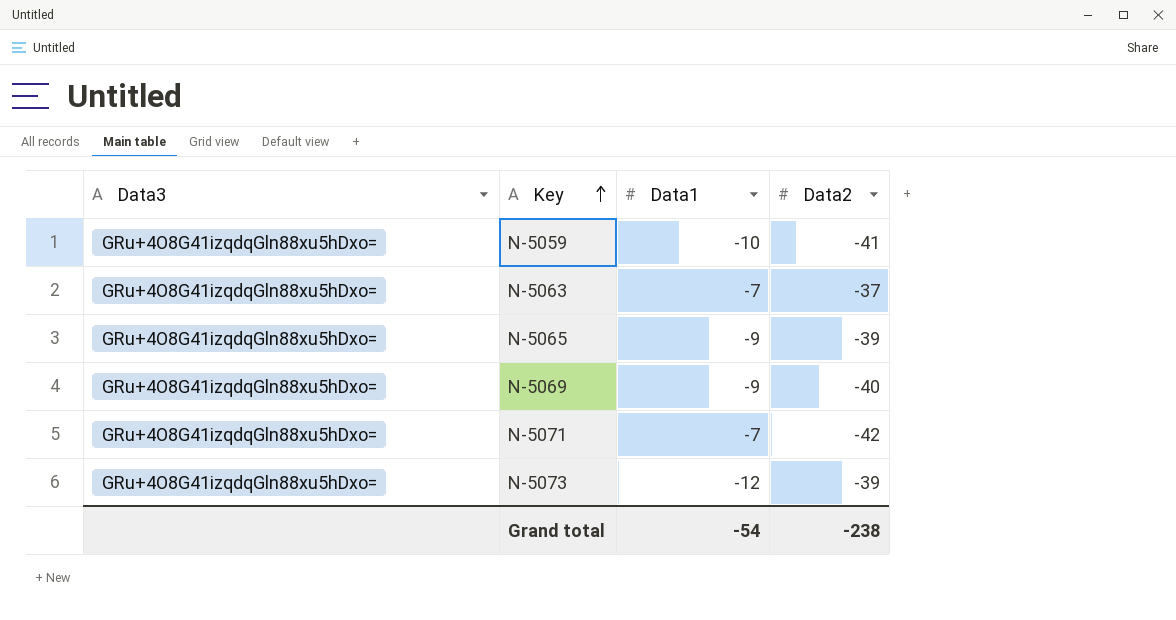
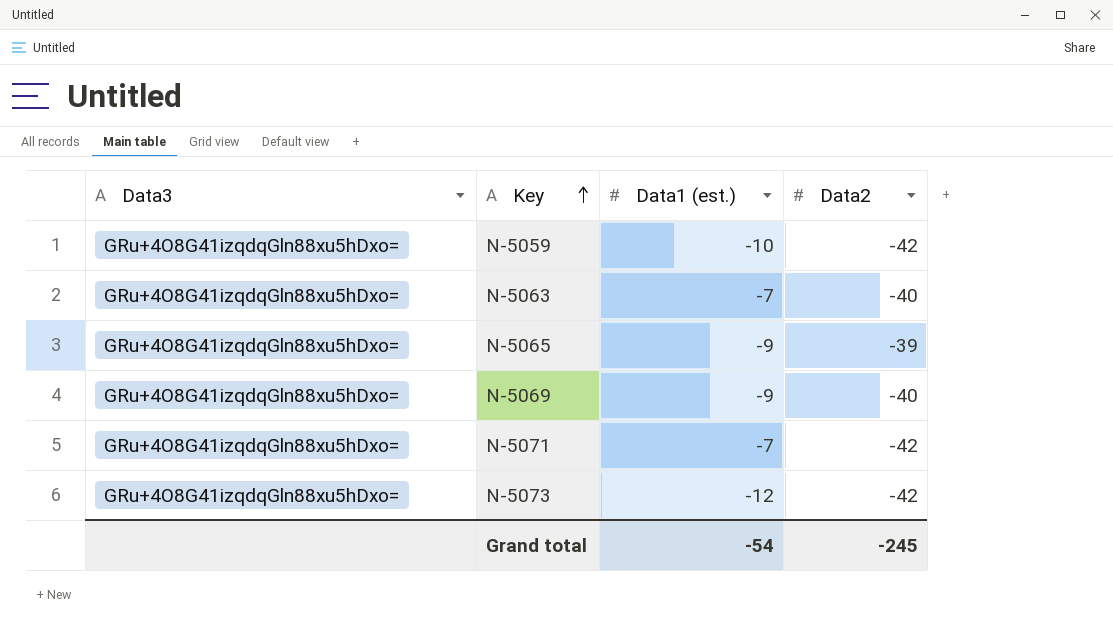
column name: Data1 -> Data1 (est.)
N-5059 | Data2: -41 -> -42
N-5063 | Data2: -37 -> -40
N-5073 | Data2: -39 -> -42
Grand total | Data2: -238 -> -245

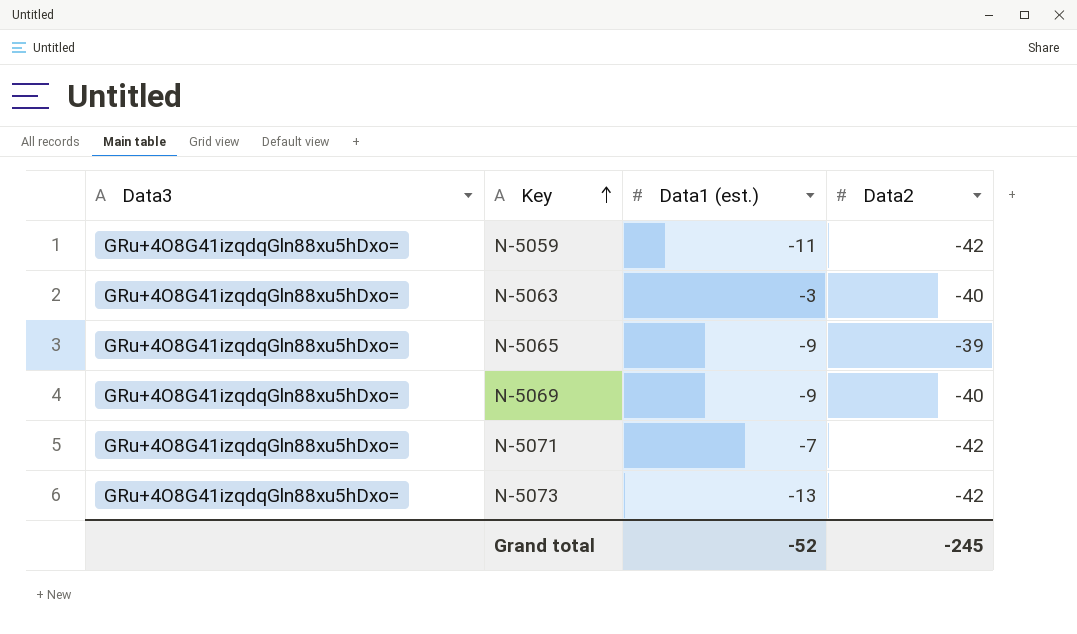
N-5059 | Data1 (est.): -10 -> -11
N-5063 | Data1 (est.): -7 -> -3
N-5073 | Data1 (est.): -12 -> -13
Grand total | Data1 (est.): -54 -> -52

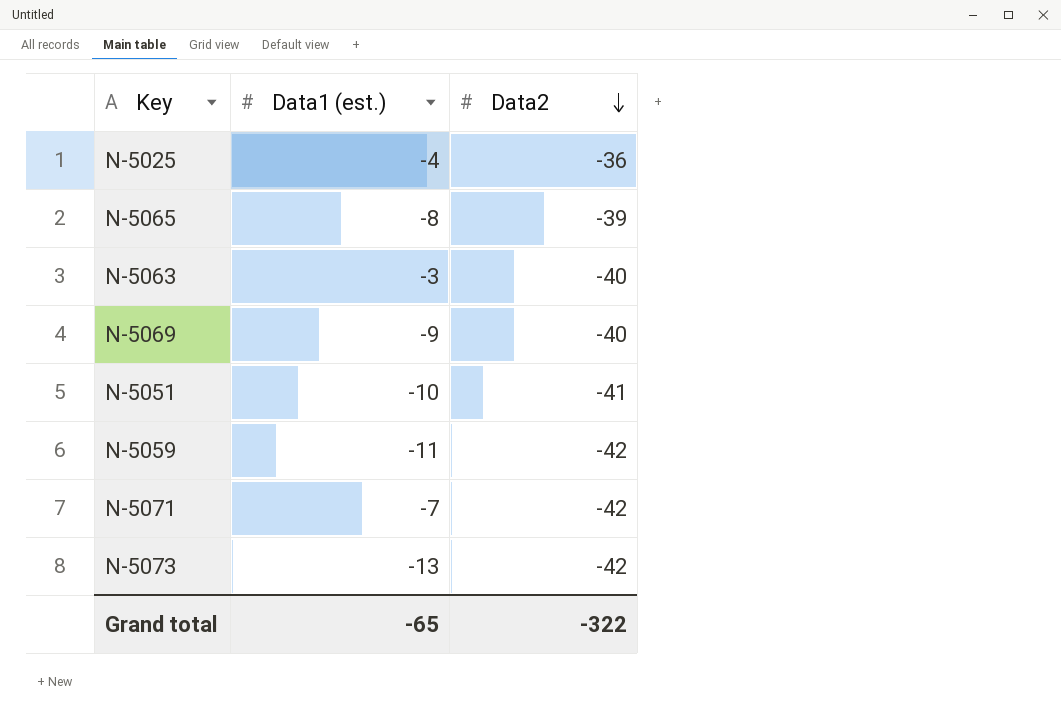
row order: Key ascending -> Data2 descending
column Data3 | position: 1 -> none
row N-5025: none -> -4 | -36
N-5065 | Data1 (est.): -9 -> -8
row N-5051: none -> -10 | -41
Grand total | Data1 (est.): -52 -> -65
Grand total | Data2: -245 -> -322

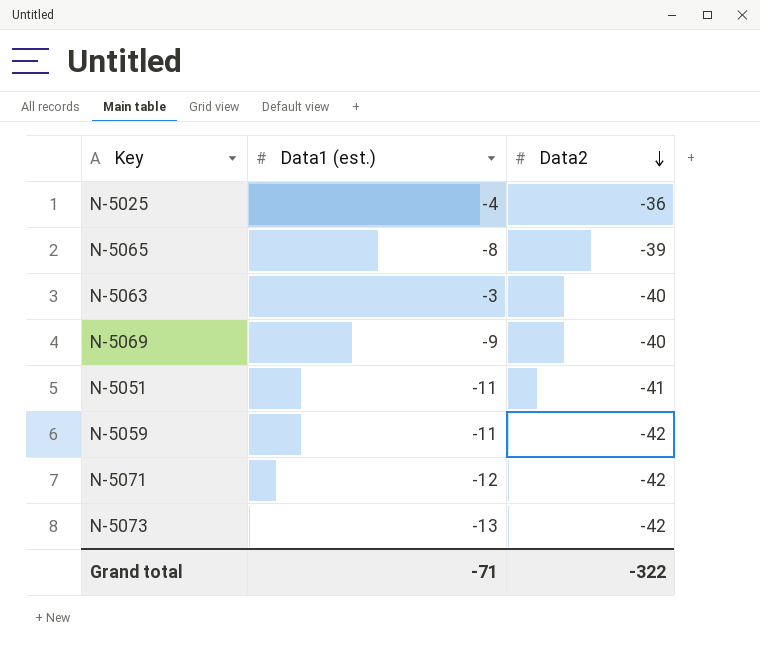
N-5051 | Data1 (est.): -10 -> -11
N-5071 | Data1 (est.): -7 -> -12
Grand total | Data1 (est.): -65 -> -71

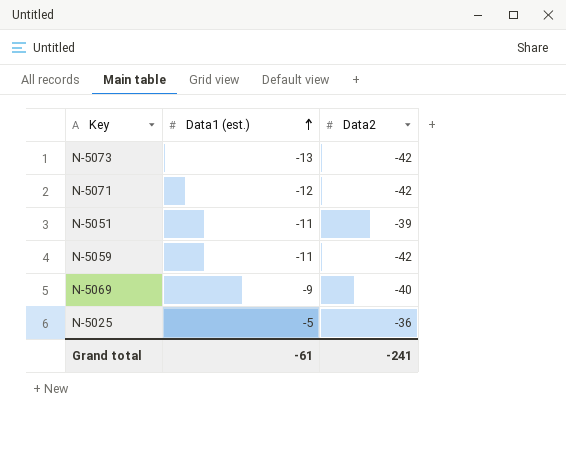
row order: Data2 descending -> Data1 (est.) ascending
row N-5065: -8 | -39 -> none
row N-5063: -3 | -40 -> none
N-5051 | Data2: -41 -> -39
N-5025 | Data1 (est.): -4 -> -5
Grand total | Data1 (est.): -71 -> -61
Grand total | Data2: -322 -> -241

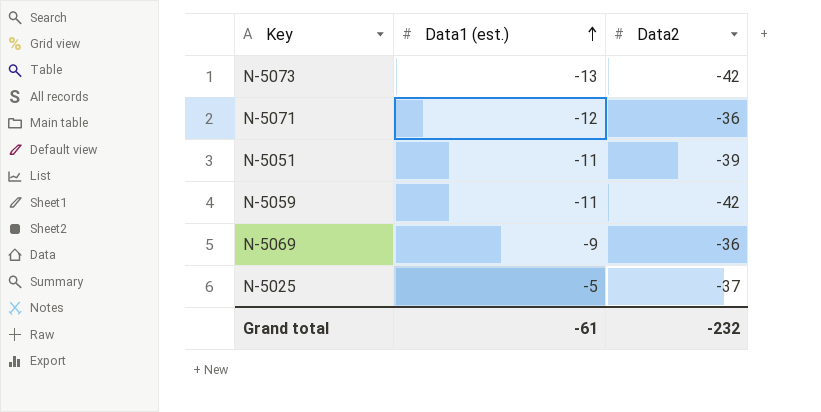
N-5071 | Data2: -42 -> -36
N-5069 | Data2: -40 -> -36
N-5025 | Data2: -36 -> -37
Grand total | Data2: -241 -> -232

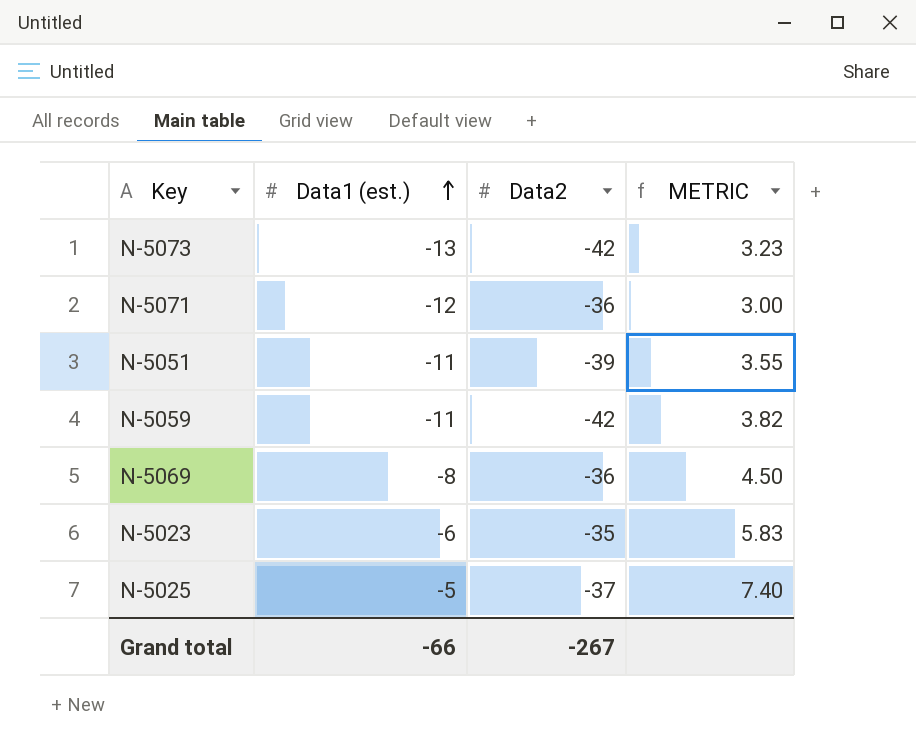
column METRIC | formula: none -> [Data2] / [Data1 (est.)]
N-5069 | Data1 (est.): -9 -> -8
row N-5023: none -> -6 | -35 | 5.83
Grand total | Data1 (est.): -61 -> -66
Grand total | Data2: -232 -> -267

